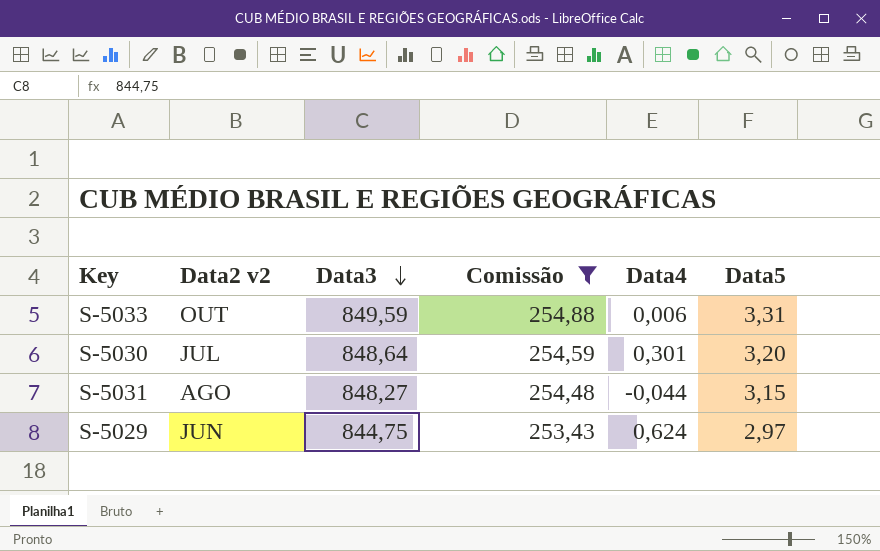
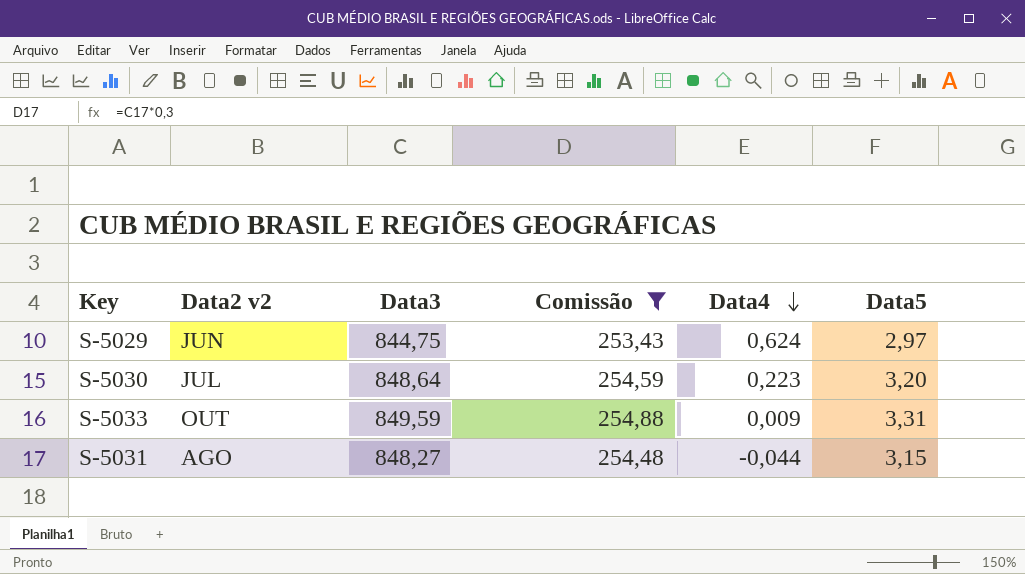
row order: Data3 descending -> Data4 descending
S-5030 | Data4: 0,301 -> 0,223
S-5033 | Data4: 0,006 -> 0,009

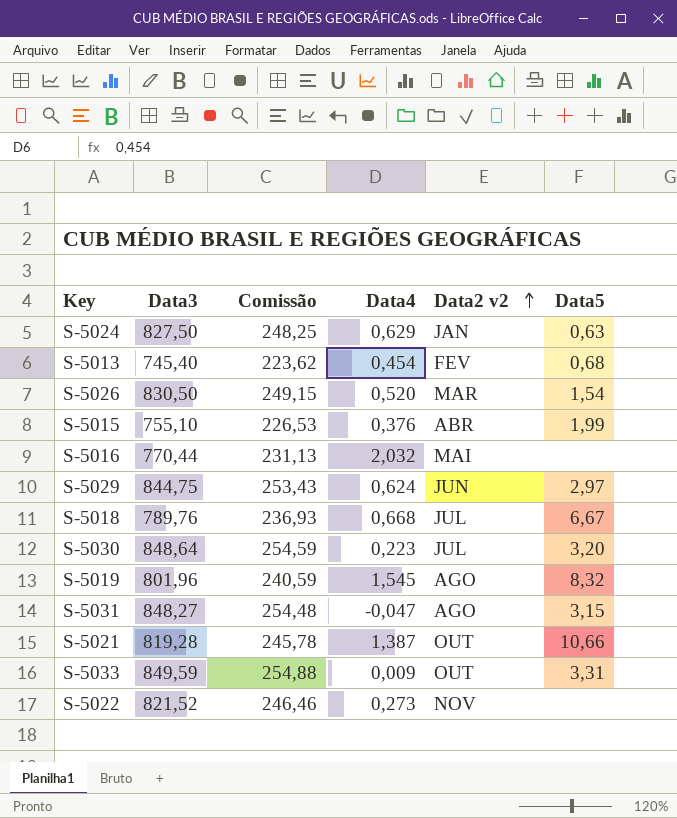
filter: Comissão >= 253,43 -> none
row order: Data4 descending -> Data2 v2 ascending
column Data2 v2 | position: 2 -> 5
S-5031 | Data4: -0,044 -> -0,047

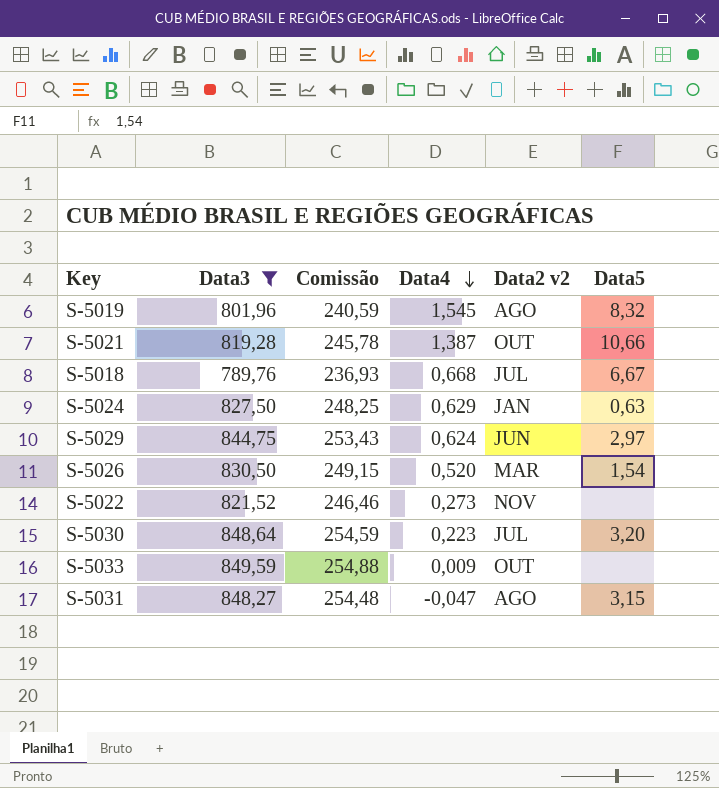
filter: none -> Data3 >= 789,76
row order: Data2 v2 ascending -> Data4 descending
S-5033 | Data5: 3,31 -> none

